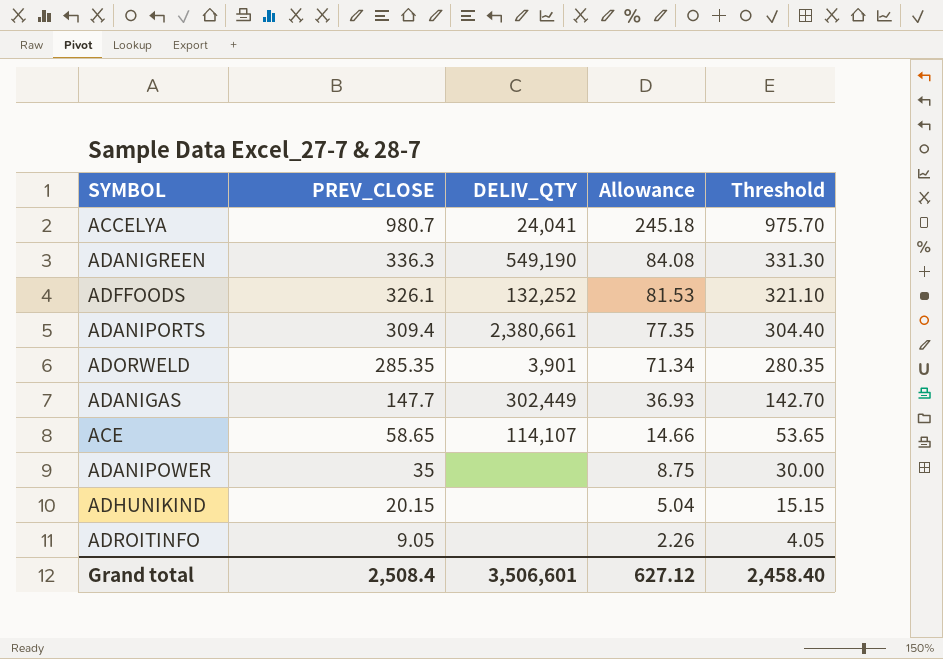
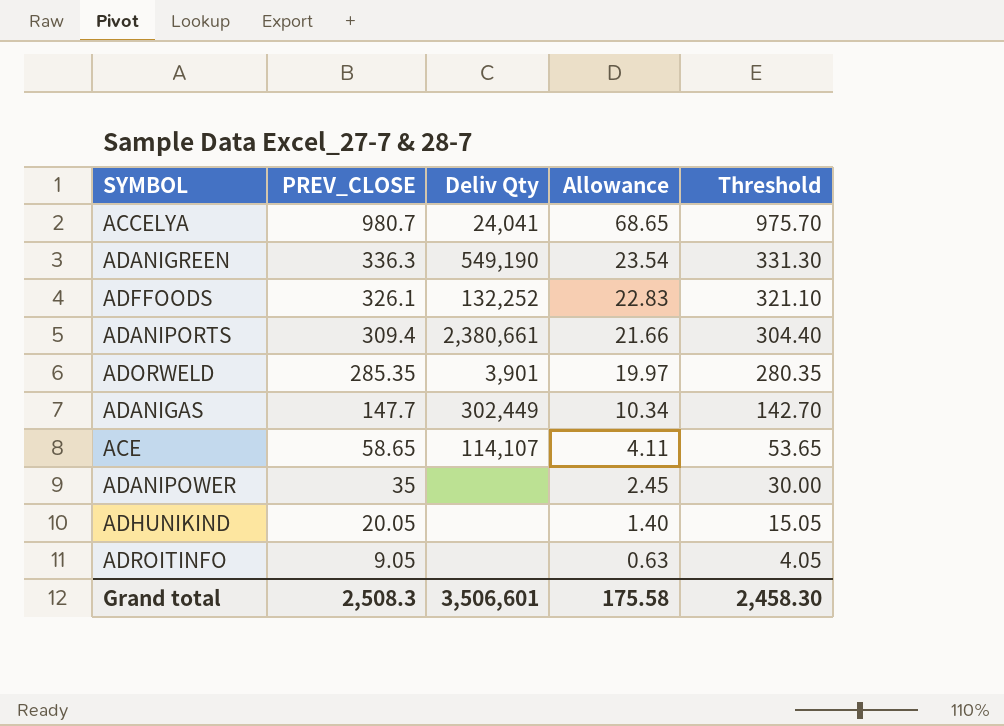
column name: DELIV_QTY -> Deliv Qty
column Allowance | formula: [PREV_CLOSE] * 0.25 -> [PREV_CLOSE] * 0.07
ADHUNIKIND | PREV_CLOSE: 20.15 -> 20.05
ADHUNIKIND | Threshold: 15.15 -> 15.05
Grand total | PREV_CLOSE: 2,508.4 -> 2,508.3
Grand total | Allowance: 627.12 -> 175.58
Grand total | Threshold: 2,458.40 -> 2,458.30

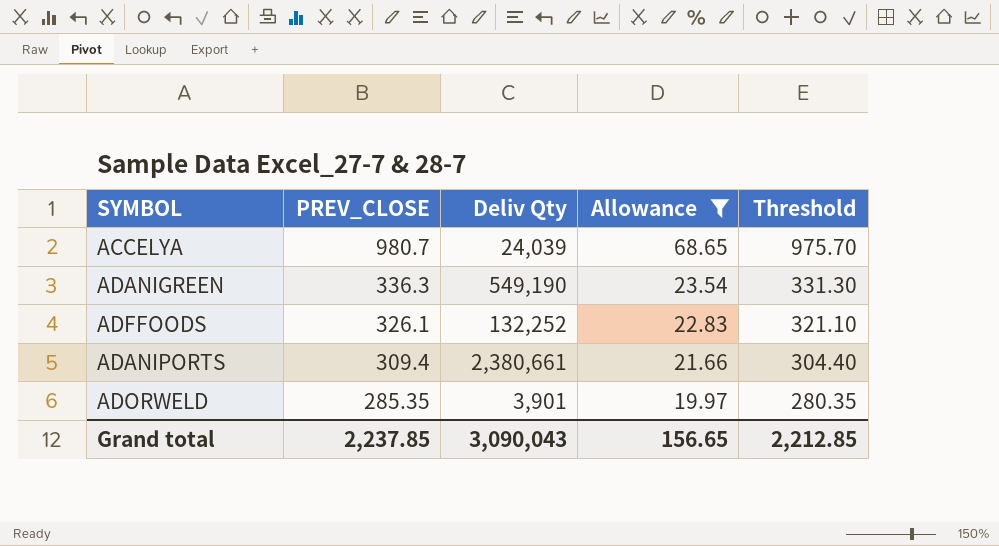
filter: none -> Allowance >= 19.97
ACCELYA | Deliv Qty: 24,041 -> 24,039
Grand total | PREV_CLOSE: 2,508.3 -> 2,237.85
Grand total | Deliv Qty: 3,506,601 -> 3,090,043
Grand total | Allowance: 175.58 -> 156.65
Grand total | Threshold: 2,458.30 -> 2,212.85

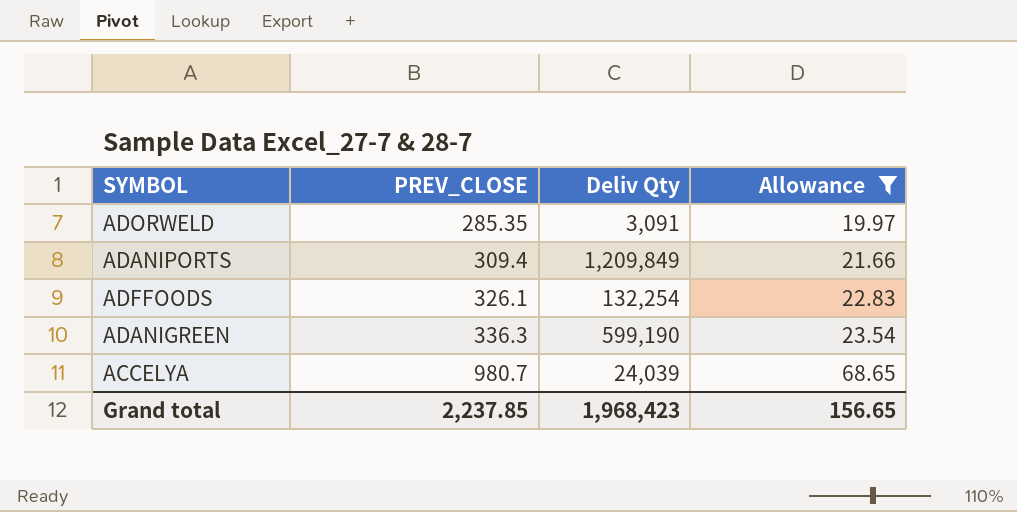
row order: PREV_CLOSE descending -> PREV_CLOSE ascending
column Threshold | formula: [PREV_CLOSE] - 5 -> none
ADORWELD | Deliv Qty: 3,901 -> 3,091
ADANIPORTS | Deliv Qty: 2,380,661 -> 1,209,849
ADFFOODS | Deliv Qty: 132,252 -> 132,254
ADANIGREEN | Deliv Qty: 549,190 -> 599,190
Grand total | Deliv Qty: 3,090,043 -> 1,968,423

